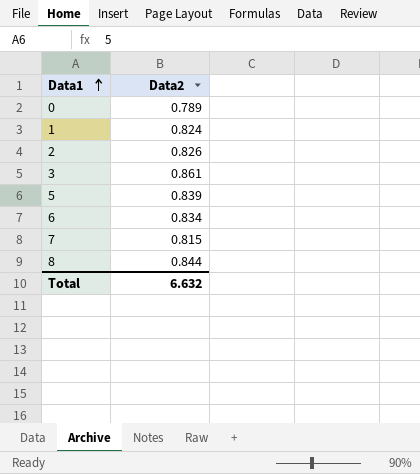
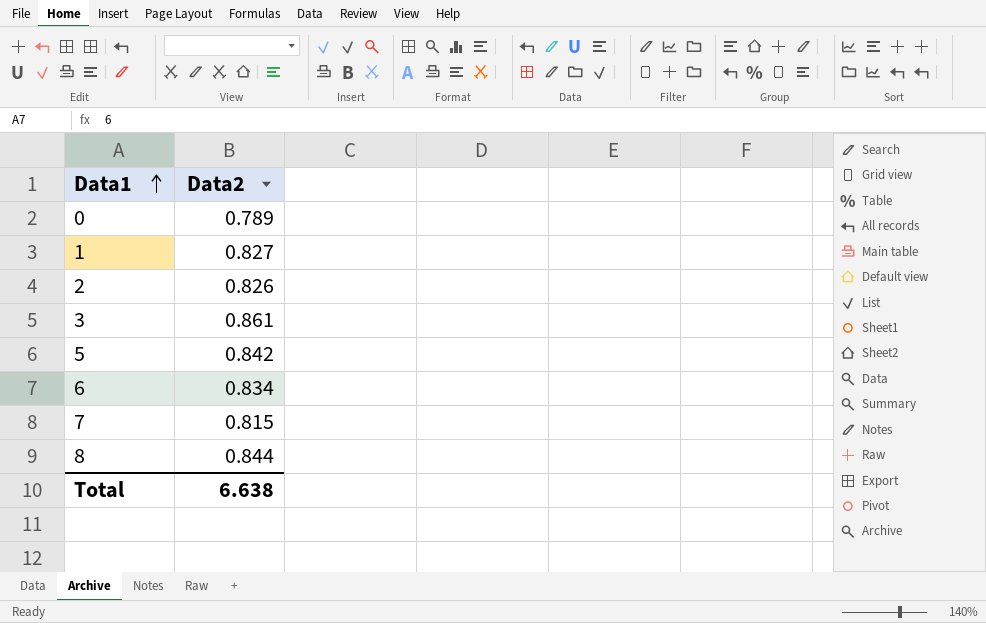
1 | Data2: 0.824 -> 0.827
5 | Data2: 0.839 -> 0.842
Total | Data2: 6.632 -> 6.638

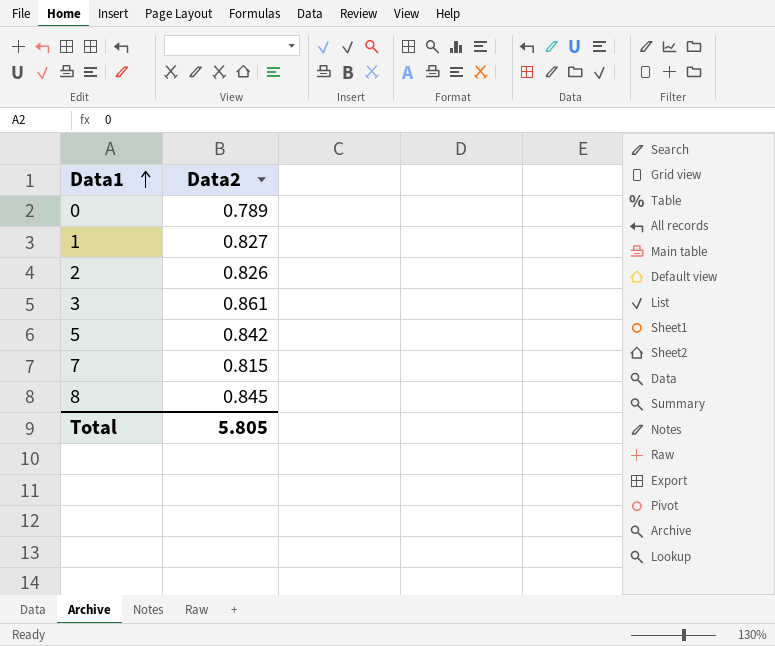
row 6: 0.834 -> none
8 | Data2: 0.844 -> 0.845
Total | Data2: 6.638 -> 5.805

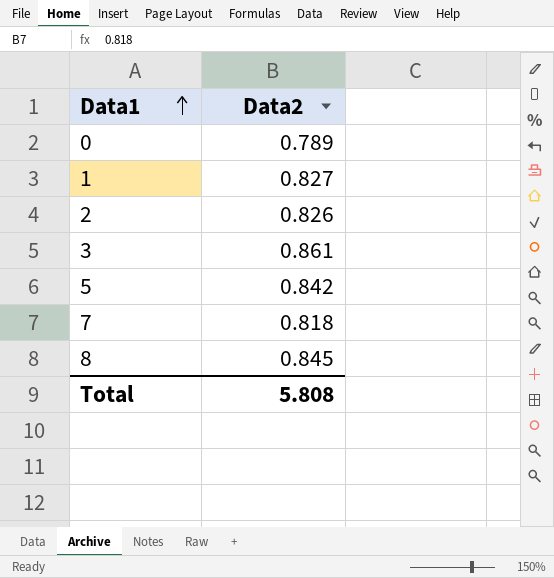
7 | Data2: 0.815 -> 0.818
Total | Data2: 5.805 -> 5.808

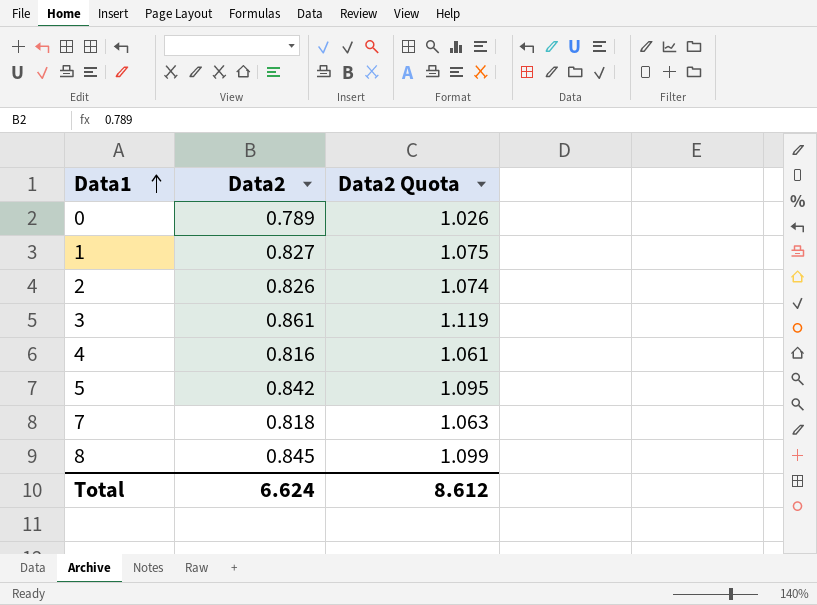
column Data2 Quota | formula: none -> [Data2] * 1.3
row 4: none -> 0.816 | 1.061
Total | Data2: 5.808 -> 6.624

